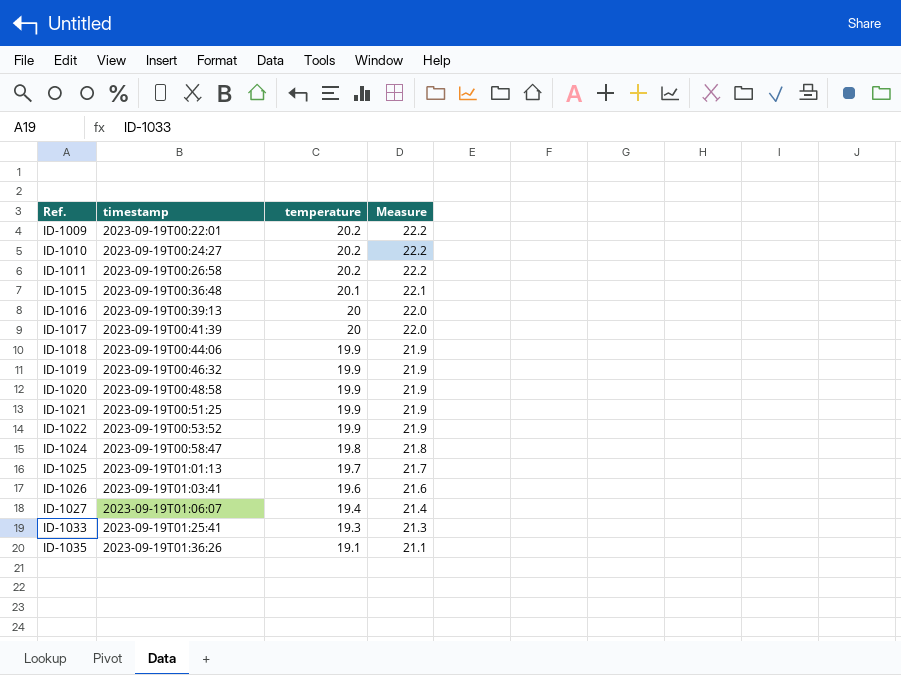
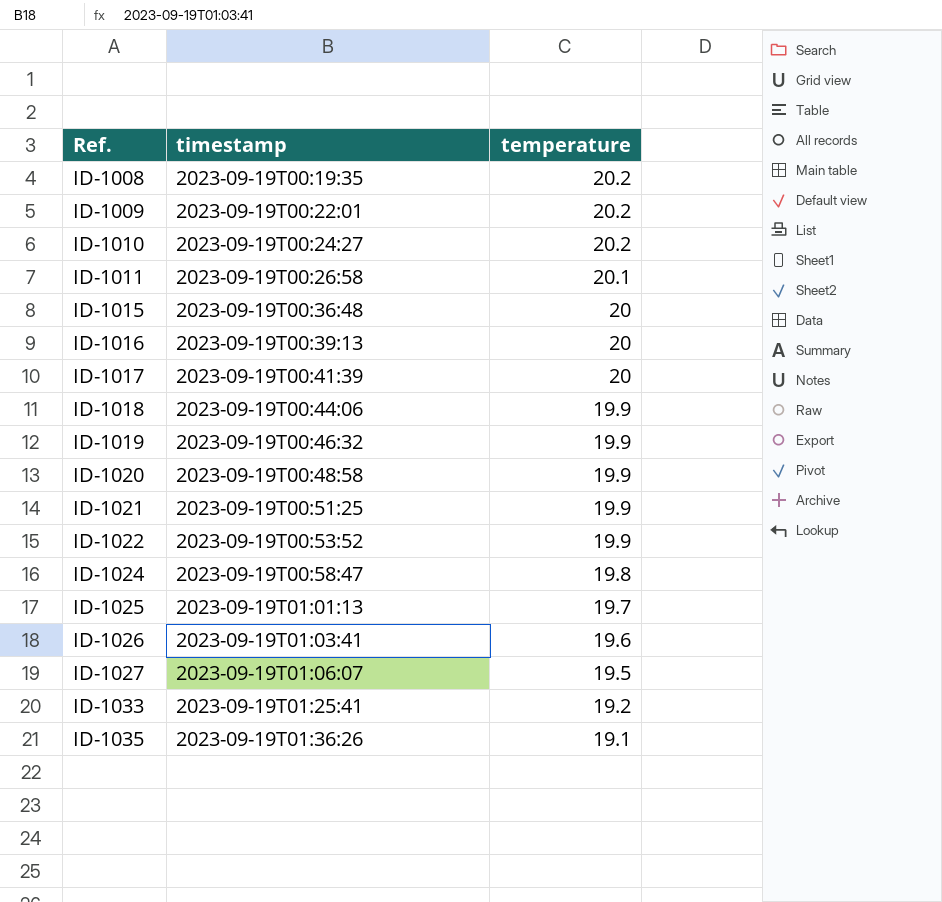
column Measure | formula: [temperature] + 2 -> none
row ID-1008: none -> 2023-09-19T00:19:35 | 20.2
ID-1011 | temperature: 20.2 -> 20.1
ID-1015 | temperature: 20.1 -> 20
ID-1027 | temperature: 19.4 -> 19.5
ID-1033 | temperature: 19.3 -> 19.2

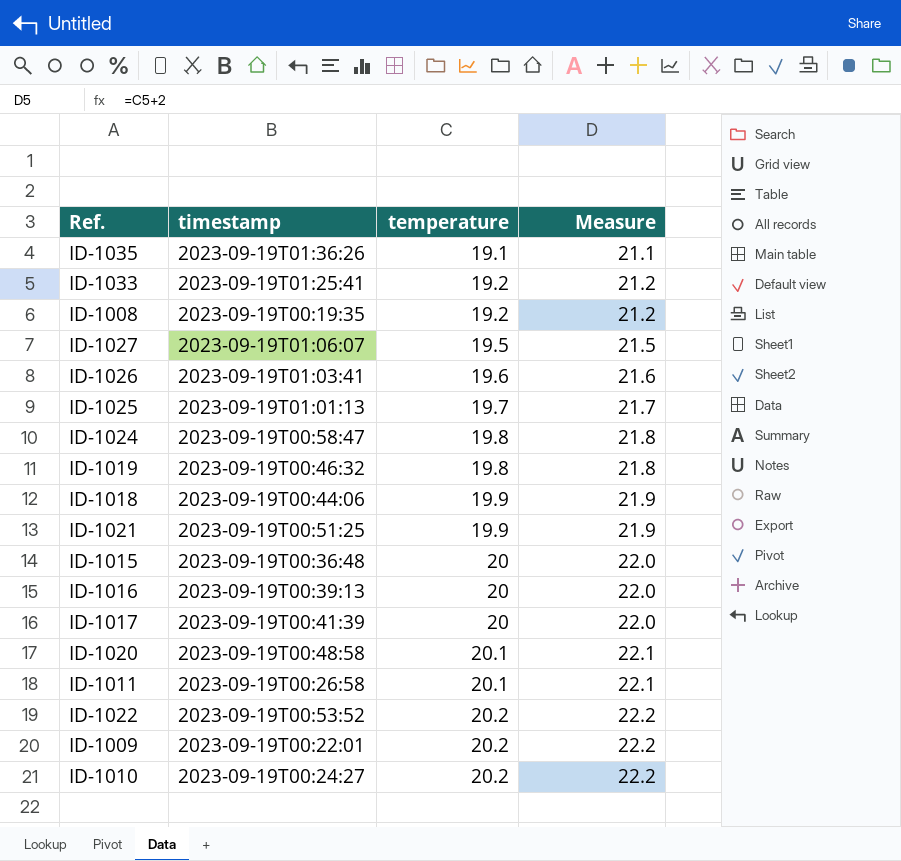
row order: Ref. ascending -> temperature ascending
column Measure | formula: none -> [temperature] + 2
ID-1008 | temperature: 20.2 -> 19.2
ID-1019 | temperature: 19.9 -> 19.8
ID-1020 | temperature: 19.9 -> 20.1
ID-1022 | temperature: 19.9 -> 20.2

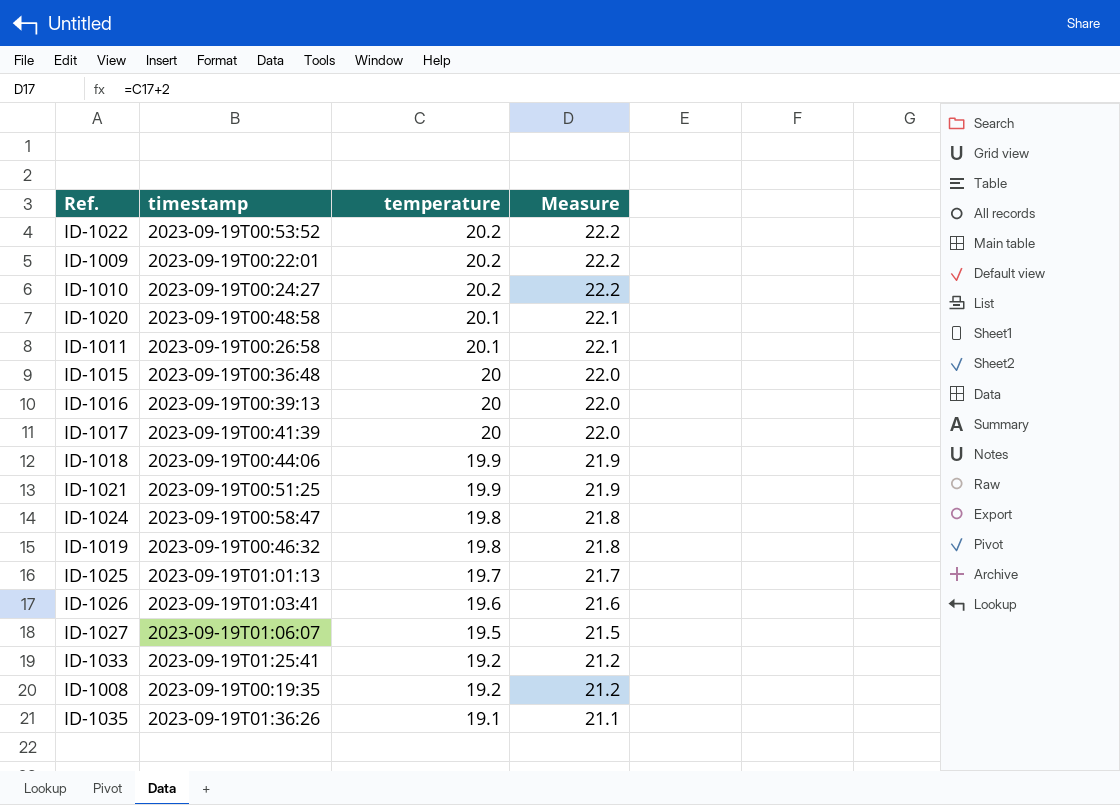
row order: temperature ascending -> temperature descending

